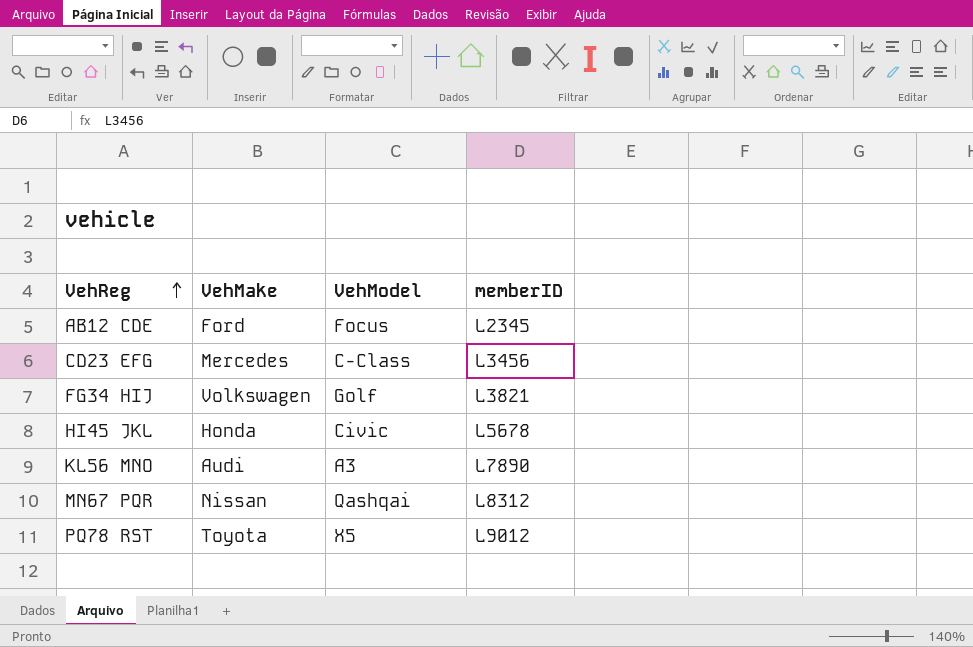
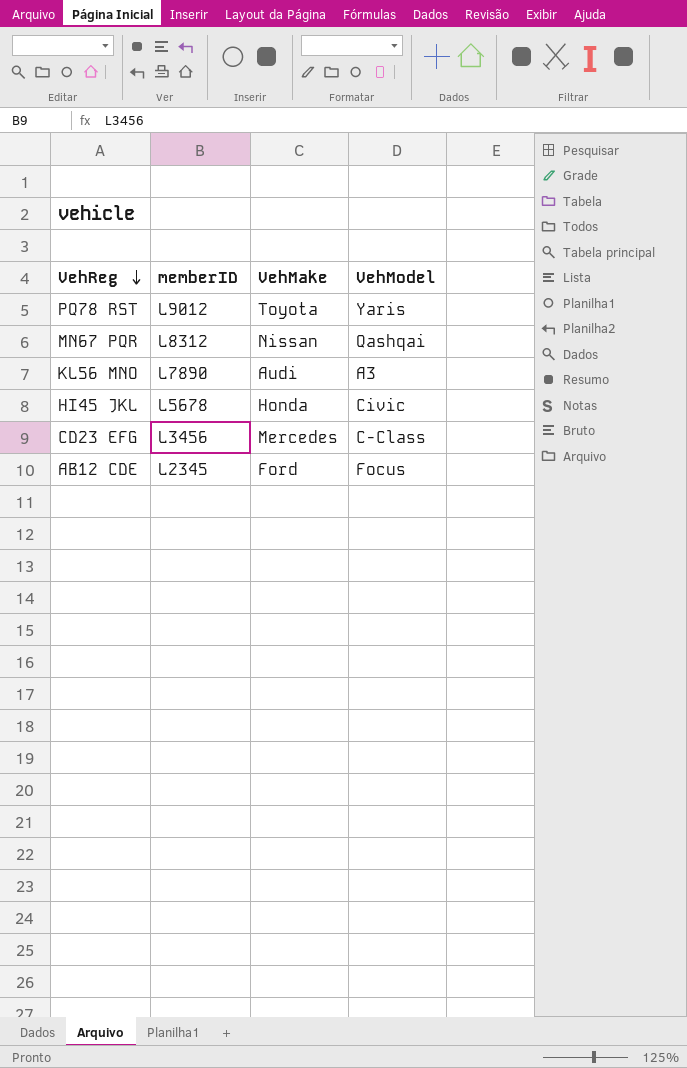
row order: VehReg ascending -> VehReg descending
column memberID | position: 4 -> 2
row FG34 HIJ: Volkswagen | Golf | L3821 -> none
PQ78 RST | VehModel: X5 -> Yaris

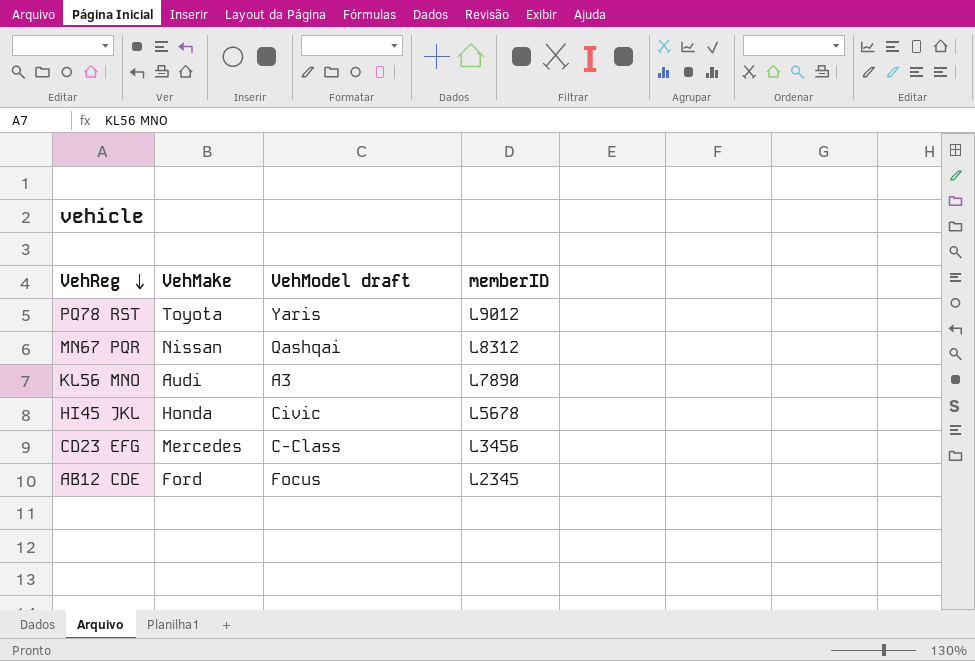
column name: VehModel -> VehModel draft
column memberID | position: 2 -> 4

